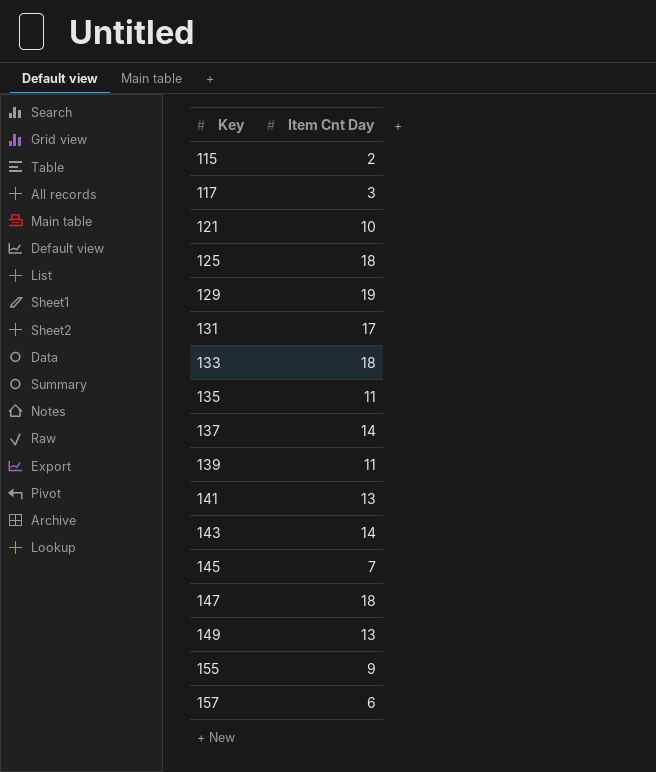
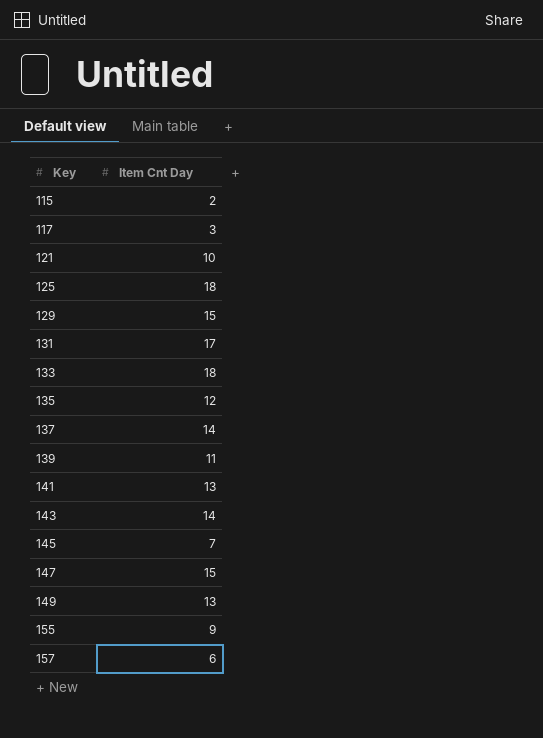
129 | Item Cnt Day: 19 -> 15
135 | Item Cnt Day: 11 -> 12
147 | Item Cnt Day: 18 -> 15

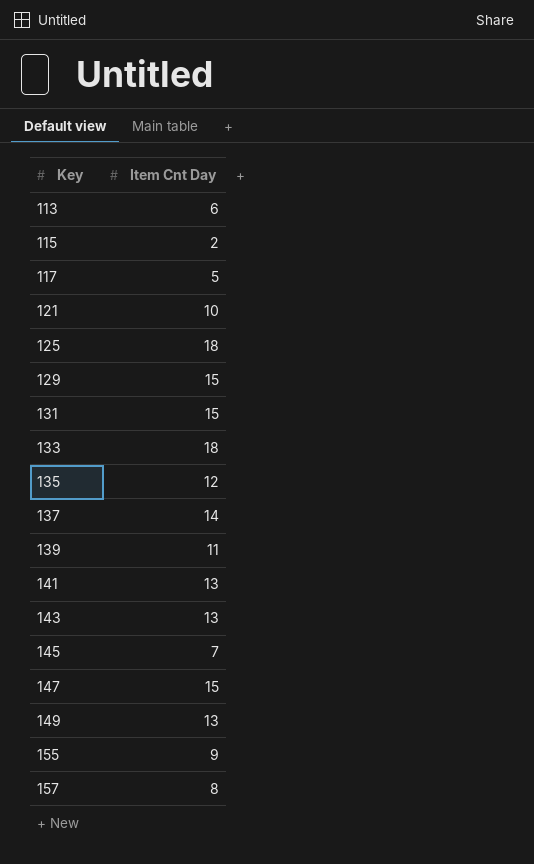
row 113: none -> 6
117 | Item Cnt Day: 3 -> 5
131 | Item Cnt Day: 17 -> 15
143 | Item Cnt Day: 14 -> 13
157 | Item Cnt Day: 6 -> 8

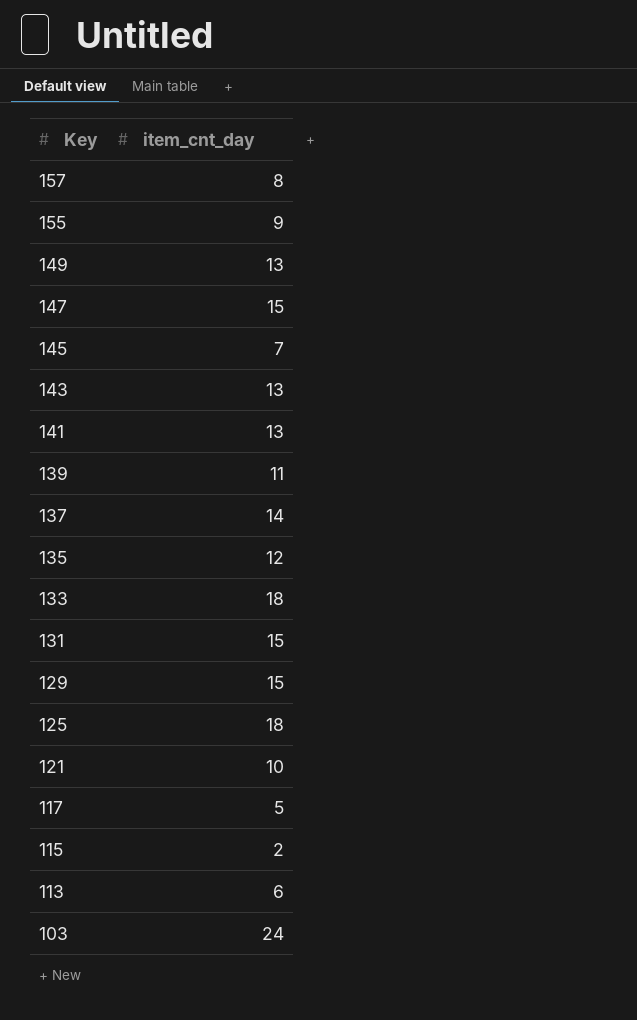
row order: Key ascending -> Key descending
column name: Item Cnt Day -> item_cnt_day
row 103: none -> 24

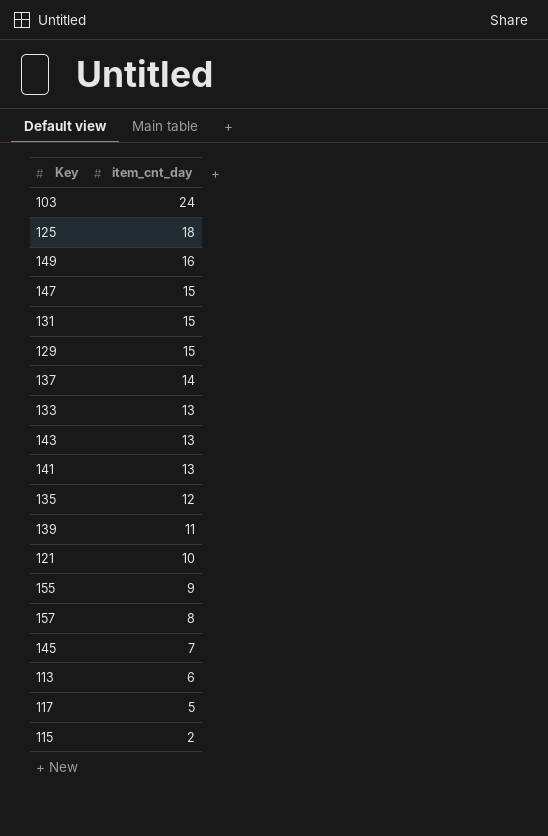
row order: Key descending -> item_cnt_day descending
149 | item_cnt_day: 13 -> 16
133 | item_cnt_day: 18 -> 13

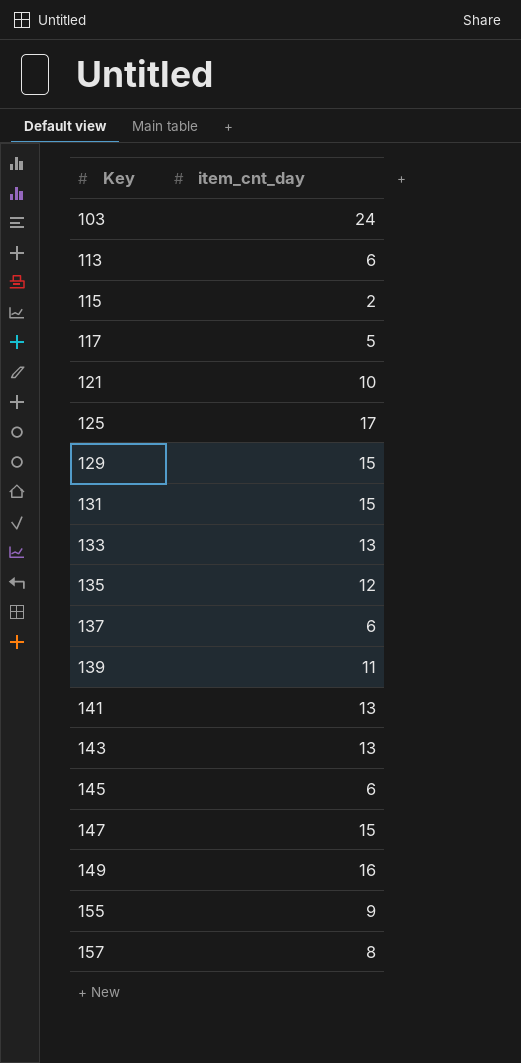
row order: item_cnt_day descending -> Key ascending
125 | item_cnt_day: 18 -> 17
137 | item_cnt_day: 14 -> 6
145 | item_cnt_day: 7 -> 6

